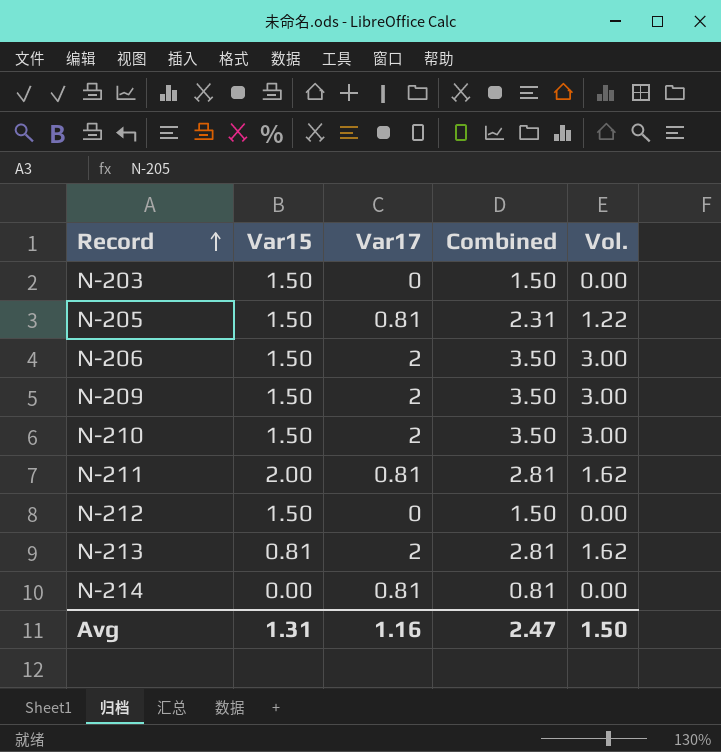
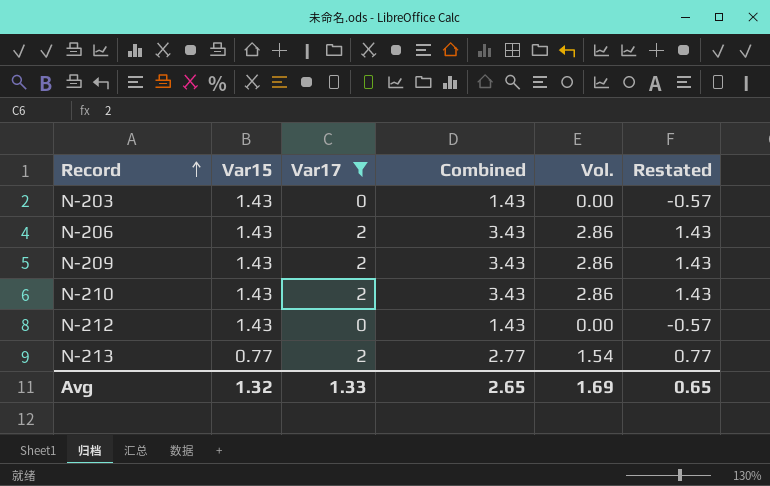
filter: none -> Var17 != 0.81
column Restated | formula: none -> [Combined] - 2
N-203 | Var15: 1.50 -> 1.43
N-203 | Combined: 1.50 -> 1.43
N-206 | Var15: 1.50 -> 1.43
N-206 | Combined: 3.50 -> 3.43
N-206 | Vol.: 3.00 -> 2.86
N-209 | Var15: 1.50 -> 1.43
N-209 | Combined: 3.50 -> 3.43
N-209 | Vol.: 3.00 -> 2.86
N-210 | Var15: 1.50 -> 1.43
N-210 | Combined: 3.50 -> 3.43
N-210 | Vol.: 3.00 -> 2.86
N-212 | Var15: 1.50 -> 1.43
N-212 | Combined: 1.50 -> 1.43
N-213 | Var15: 0.81 -> 0.77
N-213 | Combined: 2.81 -> 2.77
N-213 | Vol.: 1.62 -> 1.54
Avg | Var15: 1.31 -> 1.32
Avg | Var17: 1.16 -> 1.33
Avg | Combined: 2.47 -> 2.65
Avg | Vol.: 1.50 -> 1.69

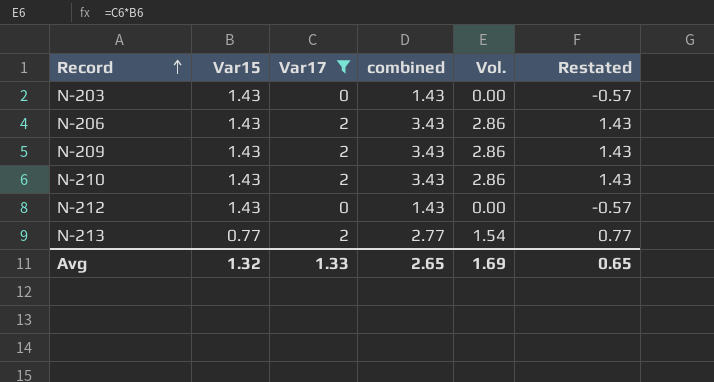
column name: Combined -> combined

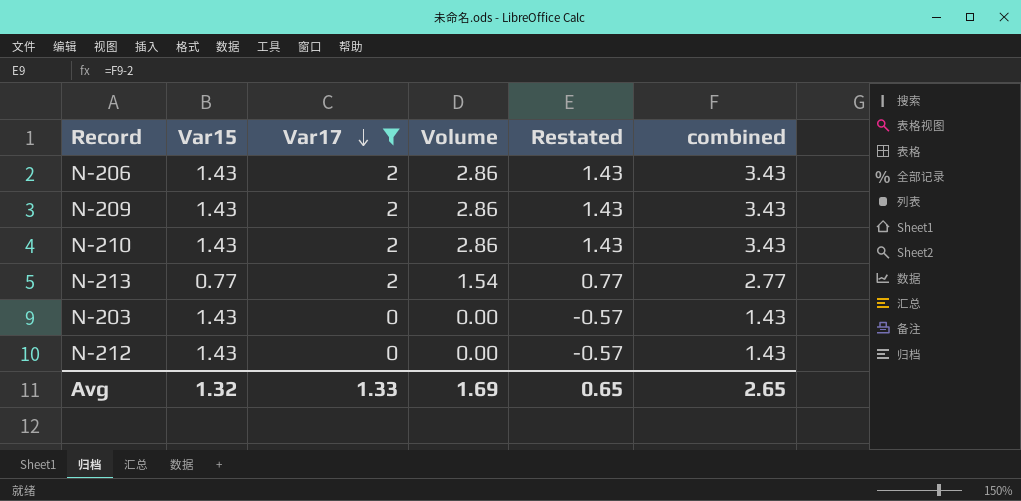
row order: Record ascending -> Var17 descending
column name: Vol. -> Volume
column combined | position: 4 -> 6

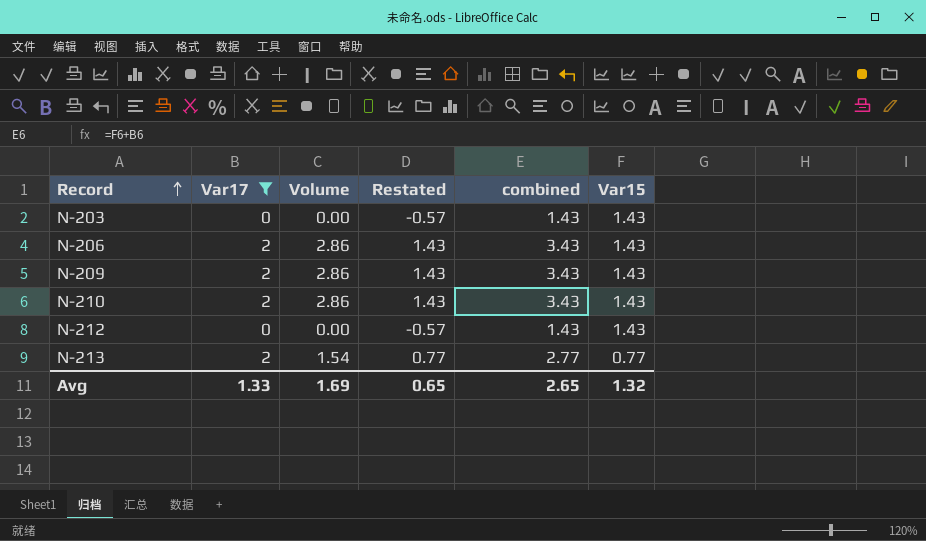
row order: Var17 descending -> Record ascending
column Var15 | position: 2 -> 6

